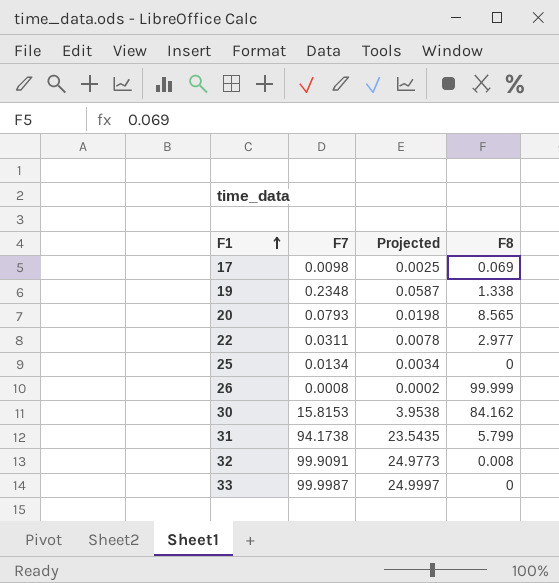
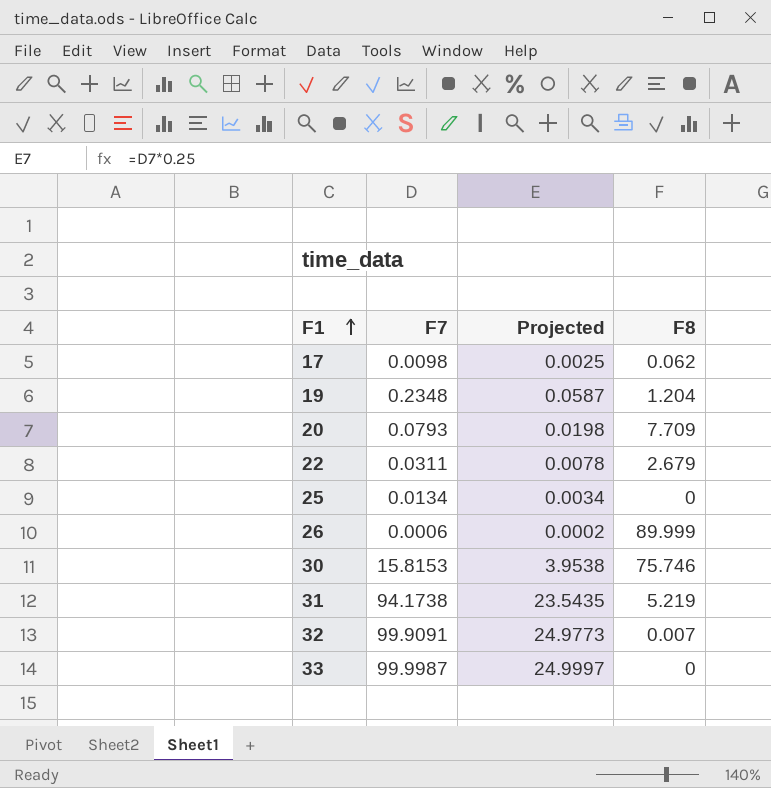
17 | F8: 0.069 -> 0.062
19 | F8: 1.338 -> 1.204
20 | F8: 8.565 -> 7.709
22 | F8: 2.977 -> 2.679
26 | F7: 0.0008 -> 0.0006
26 | F8: 99.999 -> 89.999
30 | F8: 84.162 -> 75.746
31 | F8: 5.799 -> 5.219
32 | F8: 0.008 -> 0.007

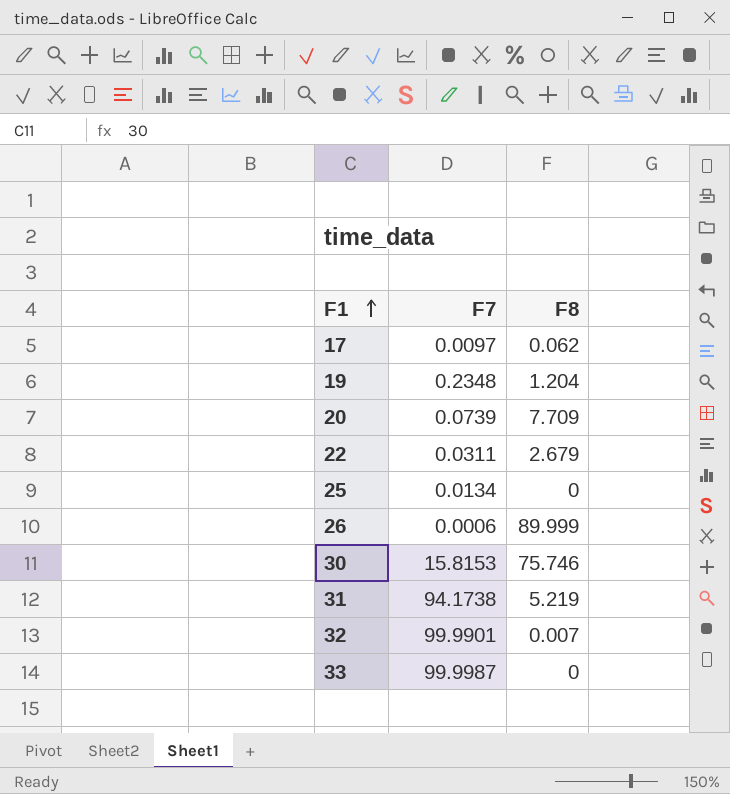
column Projected | formula: [F7] * 0.25 -> none
17 | F7: 0.0098 -> 0.0097
20 | F7: 0.0793 -> 0.0739
32 | F7: 99.9091 -> 99.9901

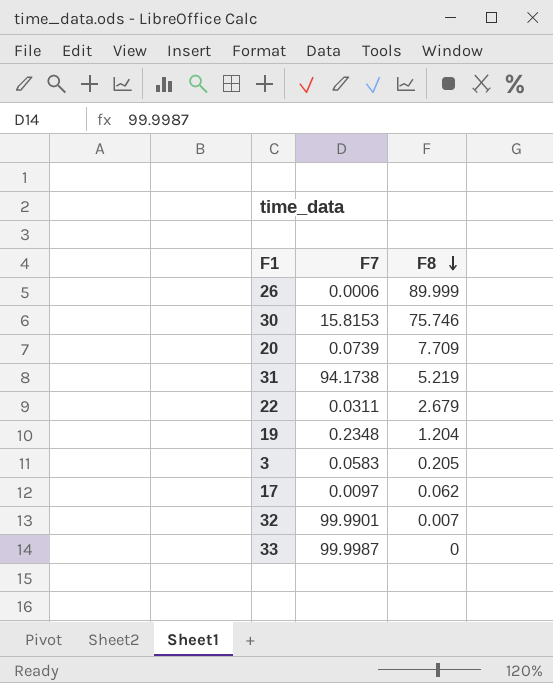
row order: F1 ascending -> F8 descending
row 25: 0.0134 | 0 -> none
row 3: none -> 0.0583 | 0.205

